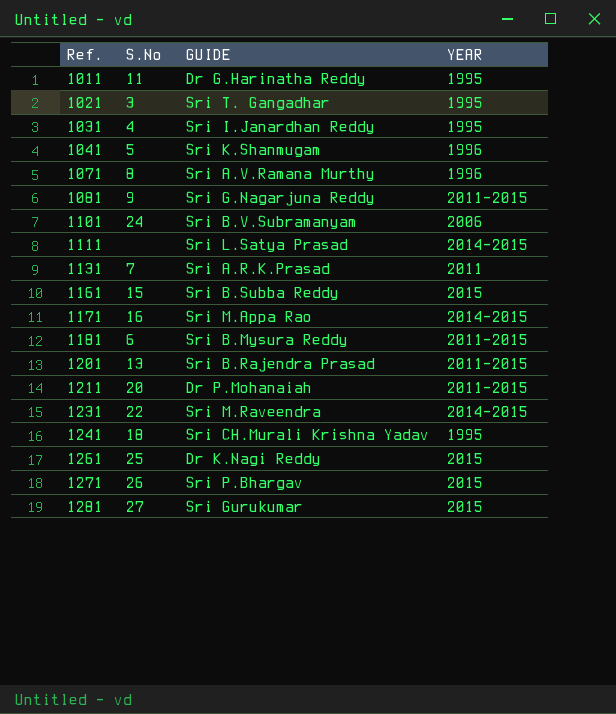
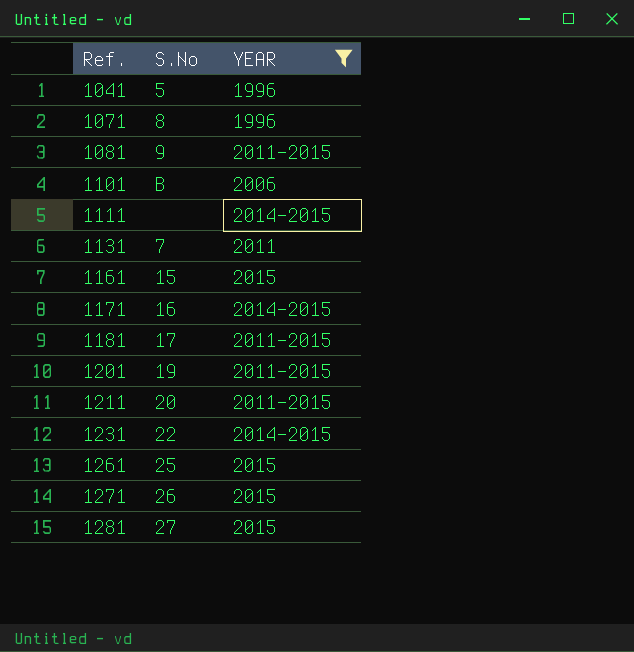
filter: none -> YEAR != 1995
column GUIDE | position: 3 -> none
1101 | S.No: 24 -> B
1181 | S.No: 6 -> 17
1201 | S.No: 13 -> 19

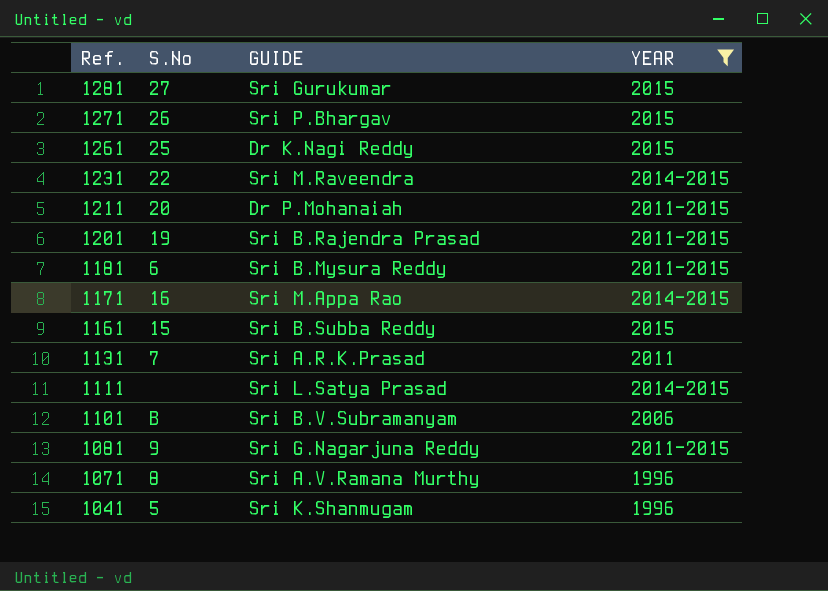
row order: Ref. ascending -> Ref. descending
column GUIDE | position: none -> 3
1181 | S.No: 17 -> 6

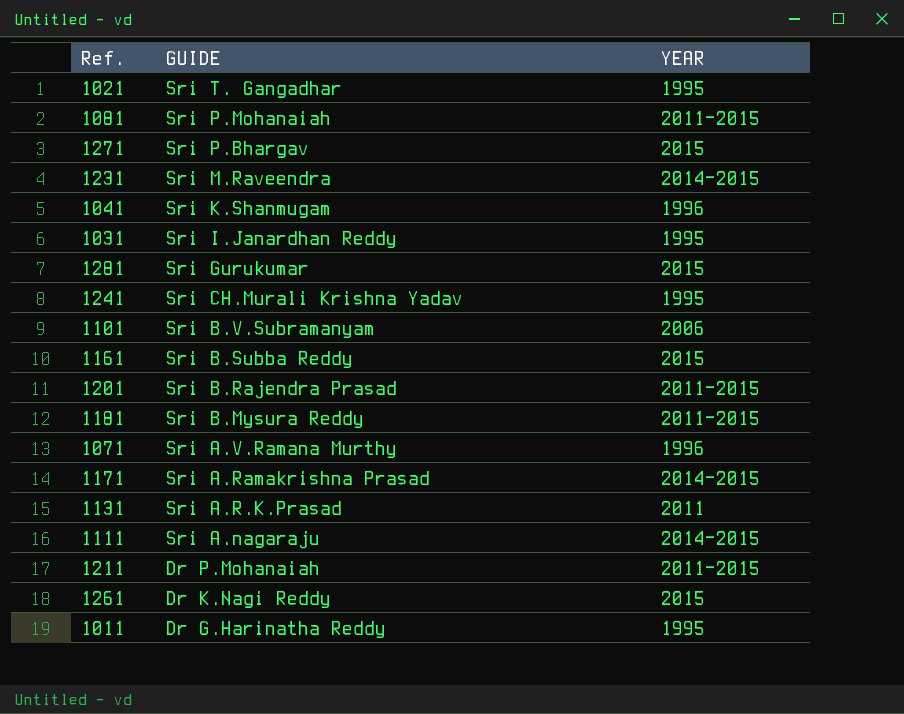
filter: YEAR != 1995 -> none
row order: Ref. descending -> GUIDE descending
column S.No | position: 2 -> none
1081 | GUIDE: Sri G.Nagarjuna Reddy -> Sri P.Mohanaiah
1171 | GUIDE: Sri M.Appa Rao -> Sri A.Ramakrishna Prasad
1111 | GUIDE: Sri L.Satya Prasad -> Sri A.nagaraju

